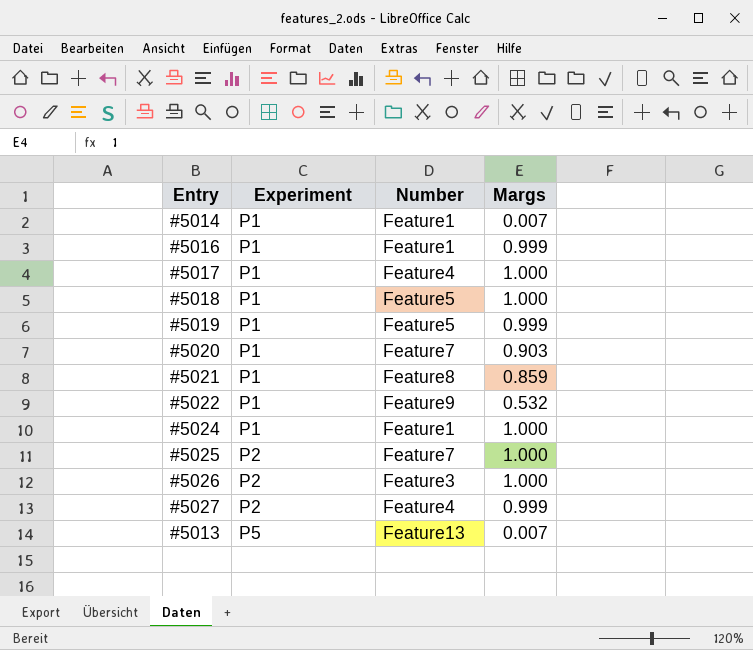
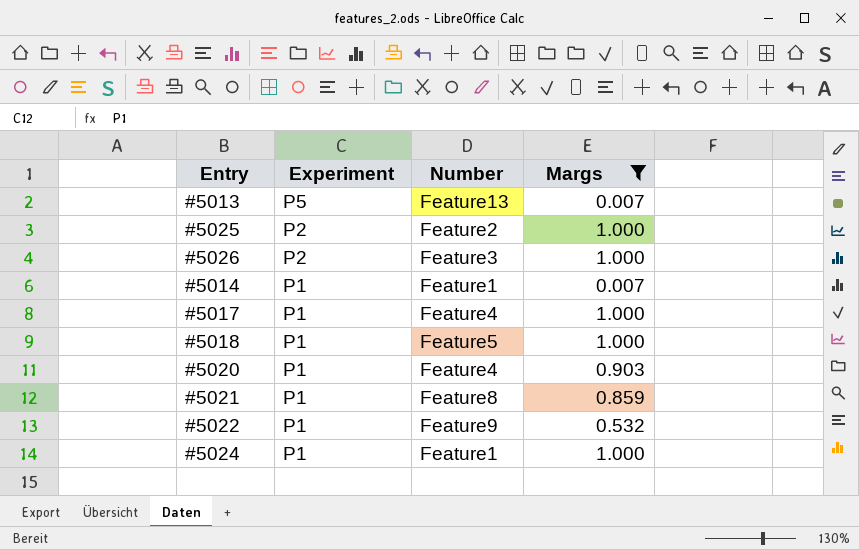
filter: none -> Margs != 0.999
row order: Experiment ascending -> Experiment descending
#5025 | Number: Feature7 -> Feature2
#5020 | Number: Feature7 -> Feature4

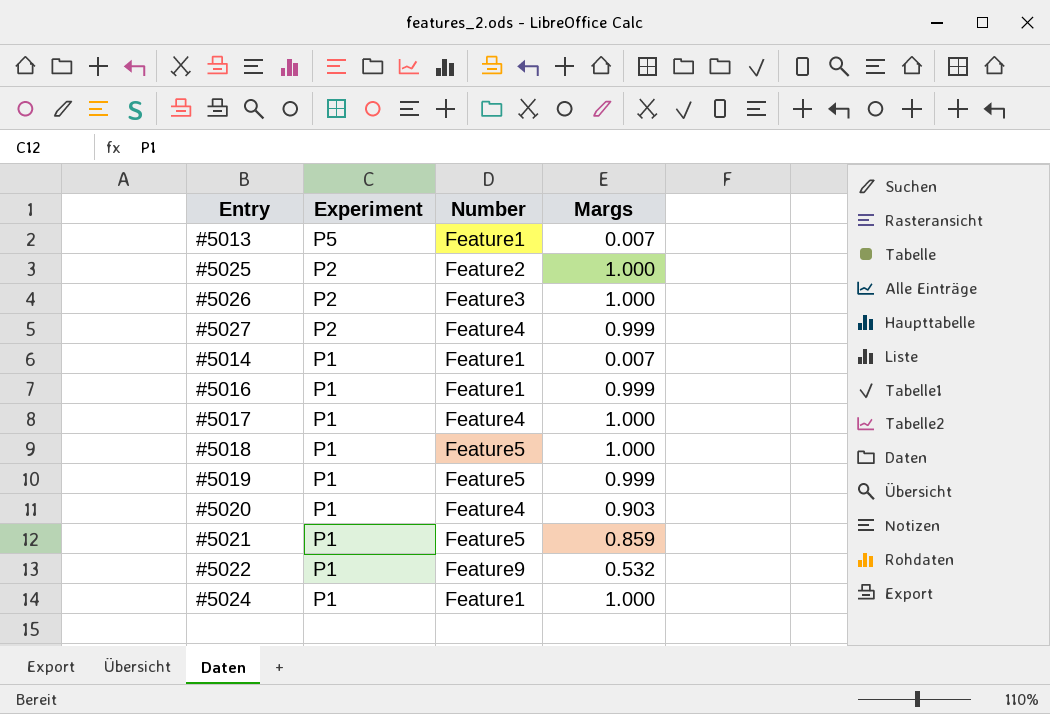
filter: Margs != 0.999 -> none
#5013 | Number: Feature13 -> Feature1
#5021 | Number: Feature8 -> Feature5

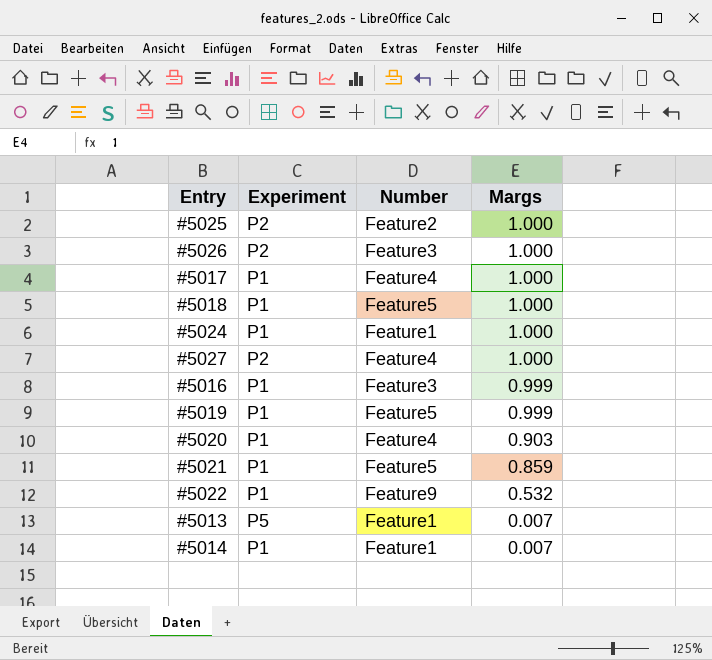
row order: Experiment descending -> Margs descending
#5027 | Margs: 0.999 -> 1.000
#5016 | Number: Feature1 -> Feature3

